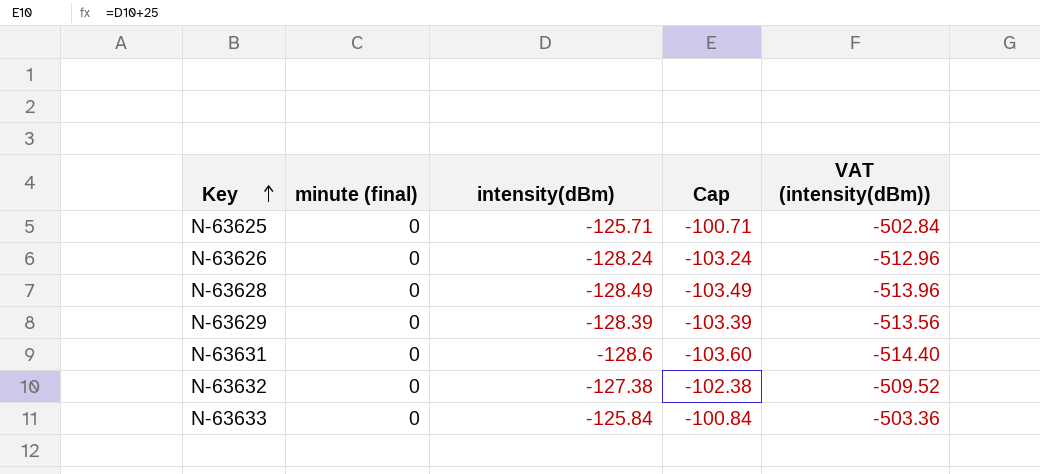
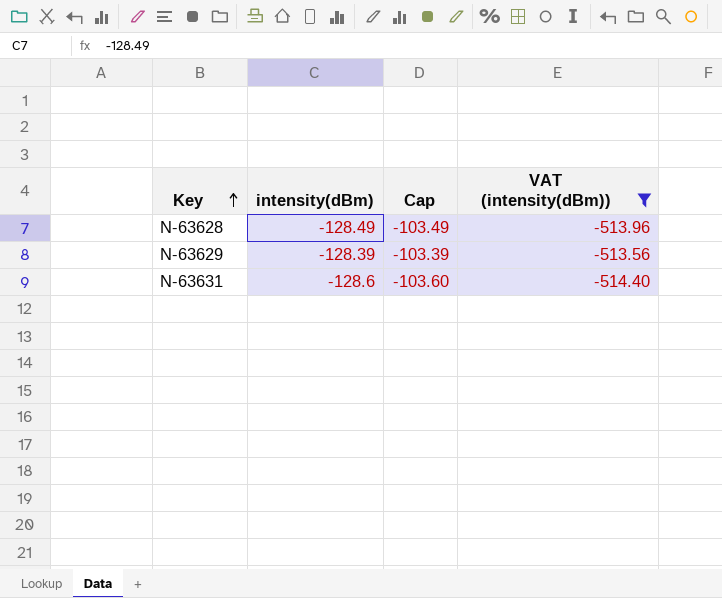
filter: none -> VAT (intensity(dBm)) <= -513.56
column minute (final) | position: 2 -> none

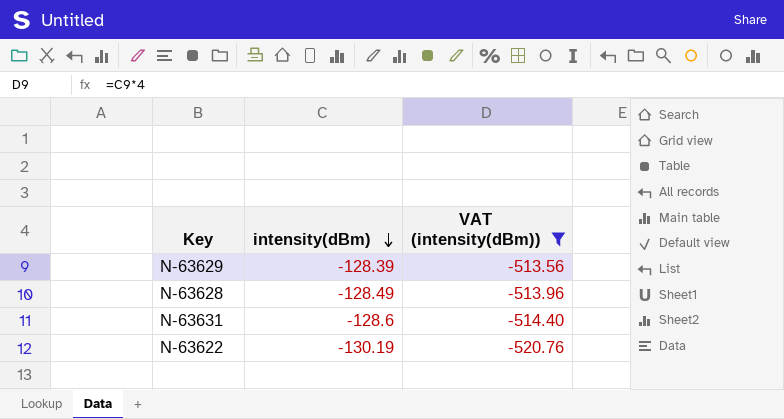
row order: Key ascending -> intensity(dBm) descending
column Cap | formula: [intensity(dBm)] + 25 -> none
row N-63622: none -> -130.19 | -520.76

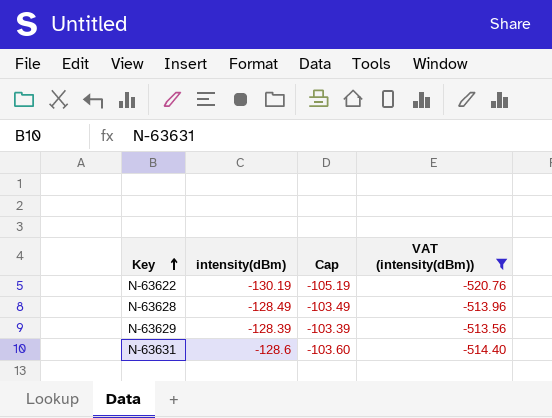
row order: intensity(dBm) descending -> Key ascending
column Cap | formula: none -> [intensity(dBm)] + 25

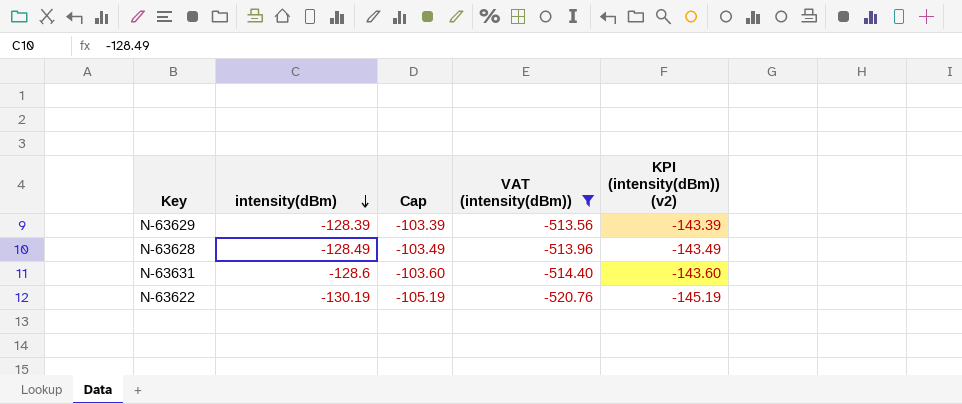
row order: Key ascending -> intensity(dBm) descending
column KPI (intensity(dBm)) (v2) | formula: none -> [intensity(dBm)] - 15

